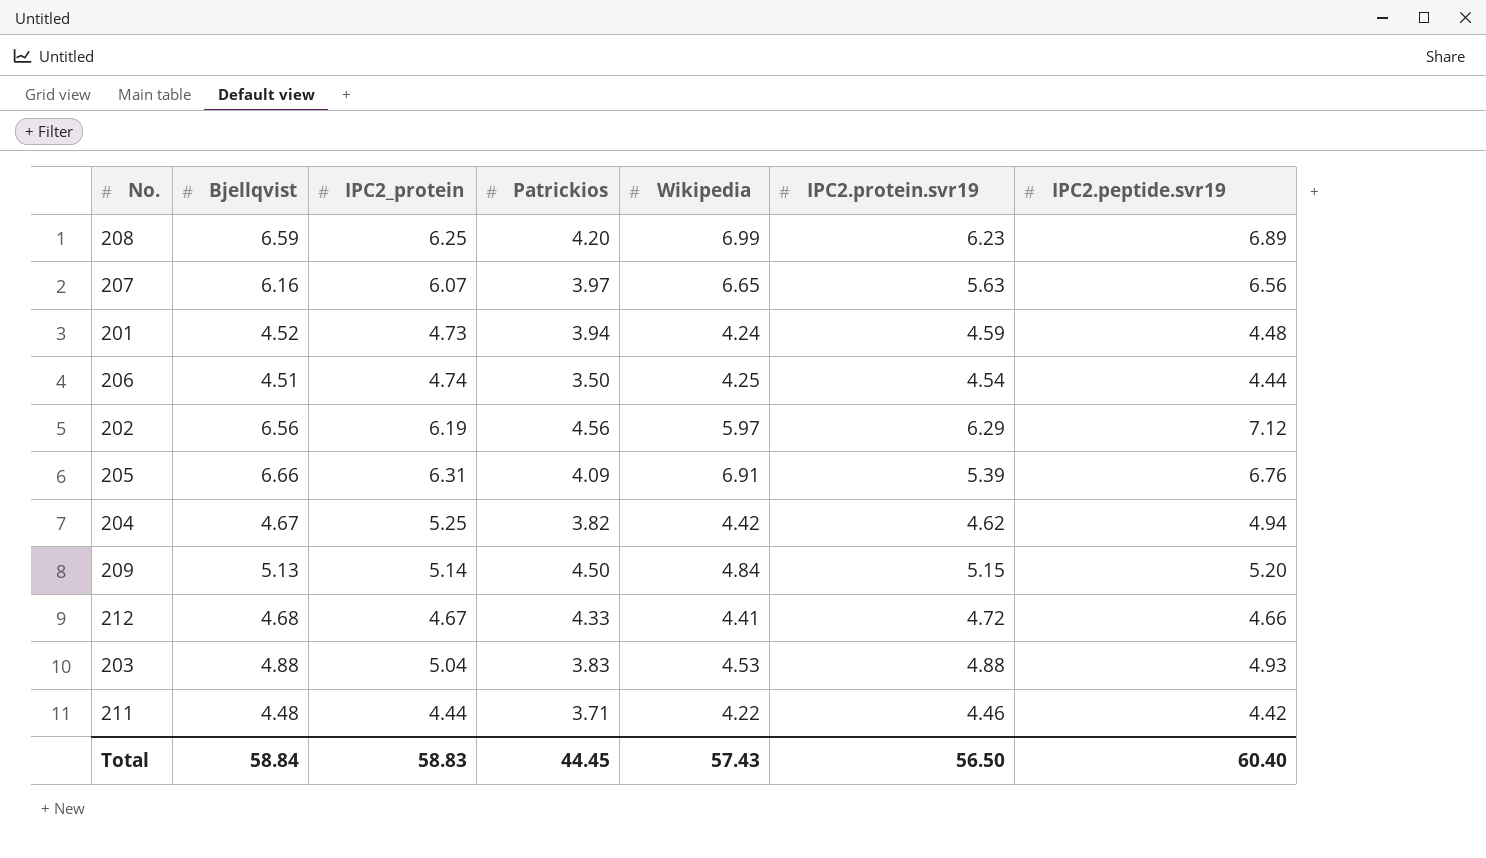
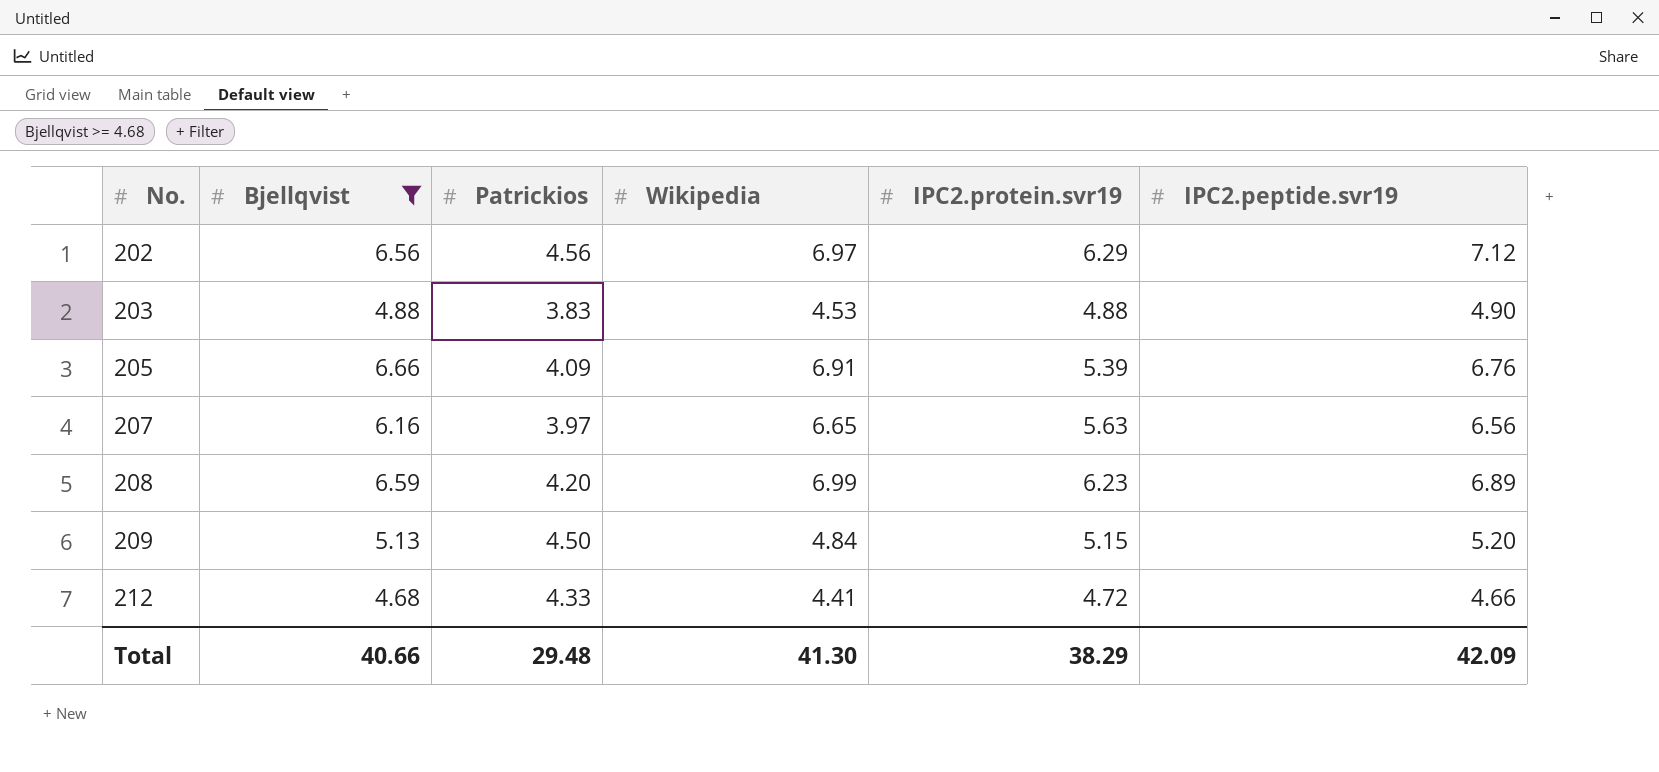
filter: none -> Bjellqvist >= 4.68
row order: none -> No. ascending
column IPC2_protein | position: 3 -> none
202 | Wikipedia: 5.97 -> 6.97
203 | IPC2.peptide.svr19: 4.93 -> 4.90
Total | Bjellqvist: 58.84 -> 40.66
Total | Patrickios: 44.45 -> 29.48
Total | Wikipedia: 57.43 -> 41.30
Total | IPC2.protein.svr19: 56.50 -> 38.29
Total | IPC2.peptide.svr19: 60.40 -> 42.09

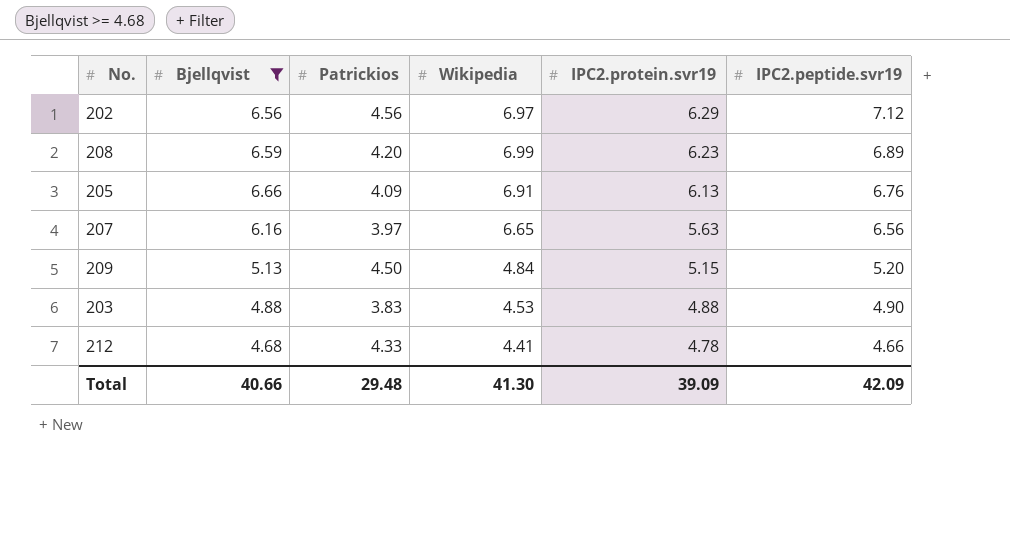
row order: No. ascending -> IPC2.protein.svr19 descending
205 | IPC2.protein.svr19: 5.39 -> 6.13
212 | IPC2.protein.svr19: 4.72 -> 4.78
Total | IPC2.protein.svr19: 38.29 -> 39.09

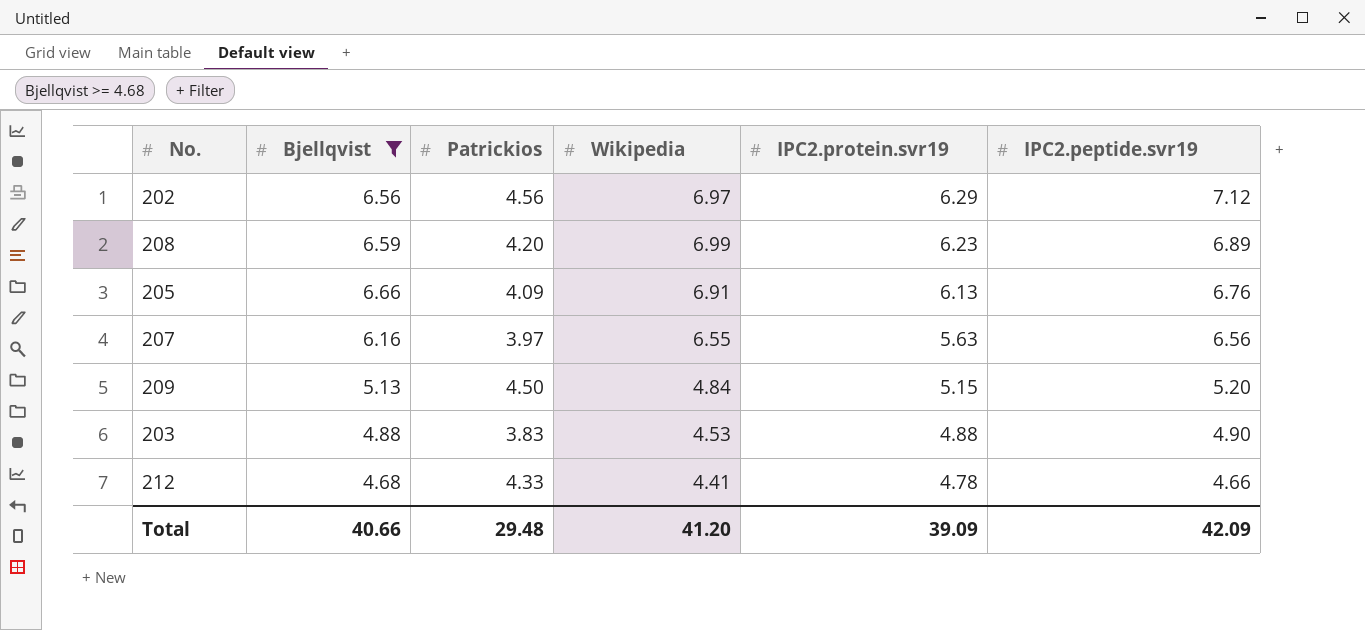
207 | Wikipedia: 6.65 -> 6.55
Total | Wikipedia: 41.30 -> 41.20

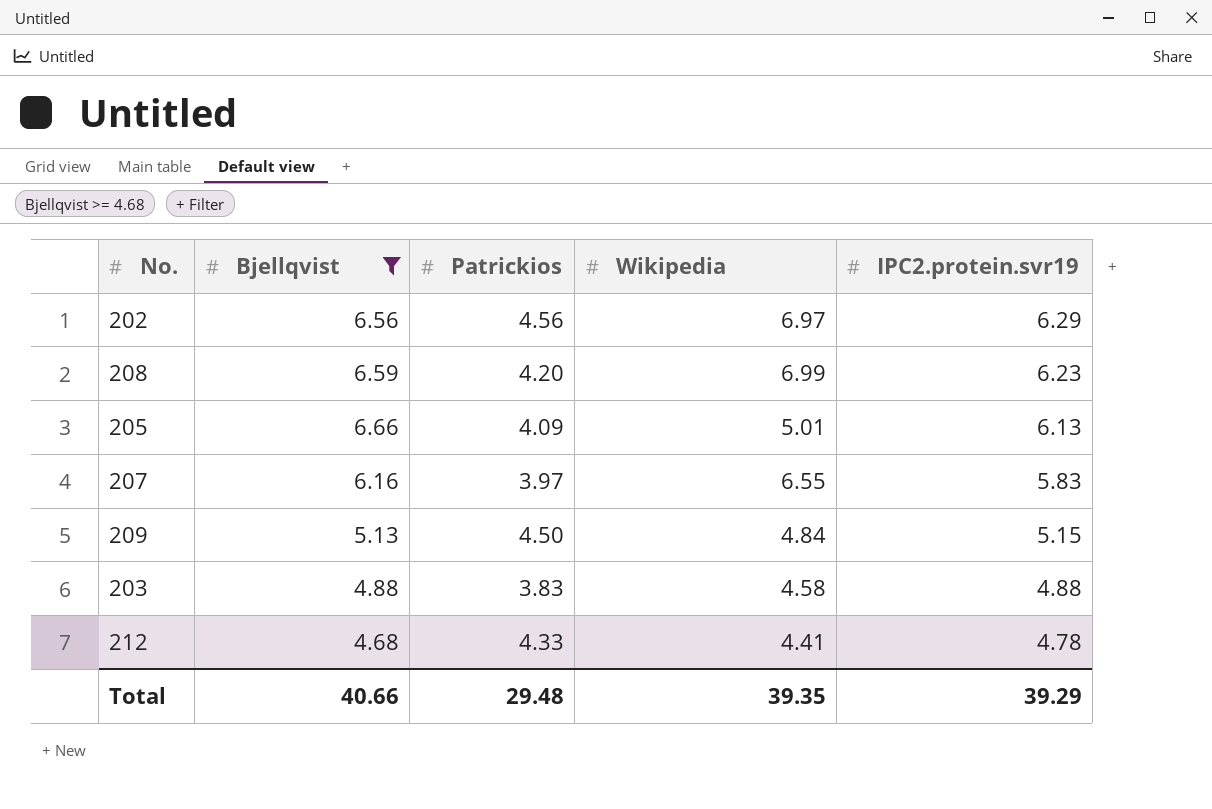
column IPC2.peptide.svr19 | position: 6 -> none
205 | Wikipedia: 6.91 -> 5.01
207 | IPC2.protein.svr19: 5.63 -> 5.83
203 | Wikipedia: 4.53 -> 4.58
Total | Wikipedia: 41.20 -> 39.35
Total | IPC2.protein.svr19: 39.09 -> 39.29

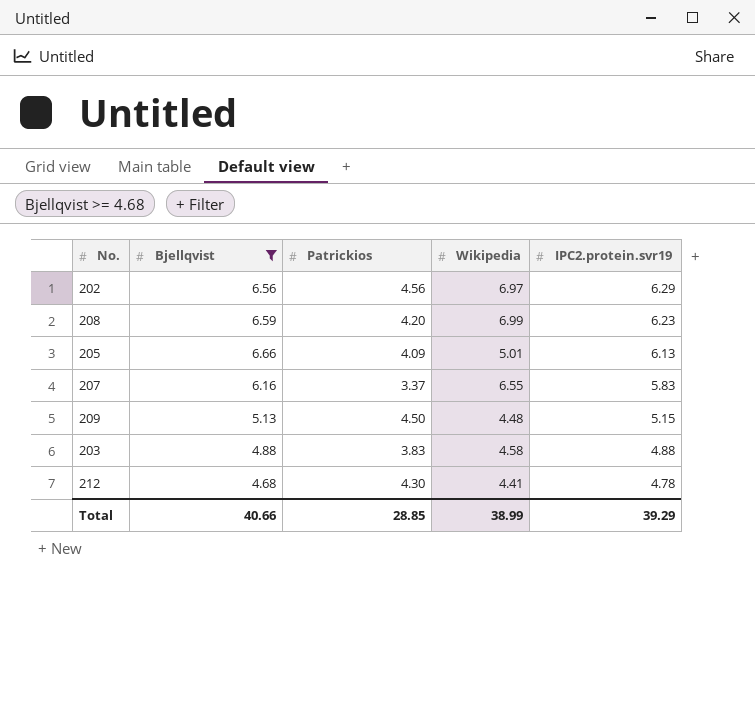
207 | Patrickios: 3.97 -> 3.37
209 | Wikipedia: 4.84 -> 4.48
212 | Patrickios: 4.33 -> 4.30
Total | Patrickios: 29.48 -> 28.85
Total | Wikipedia: 39.35 -> 38.99

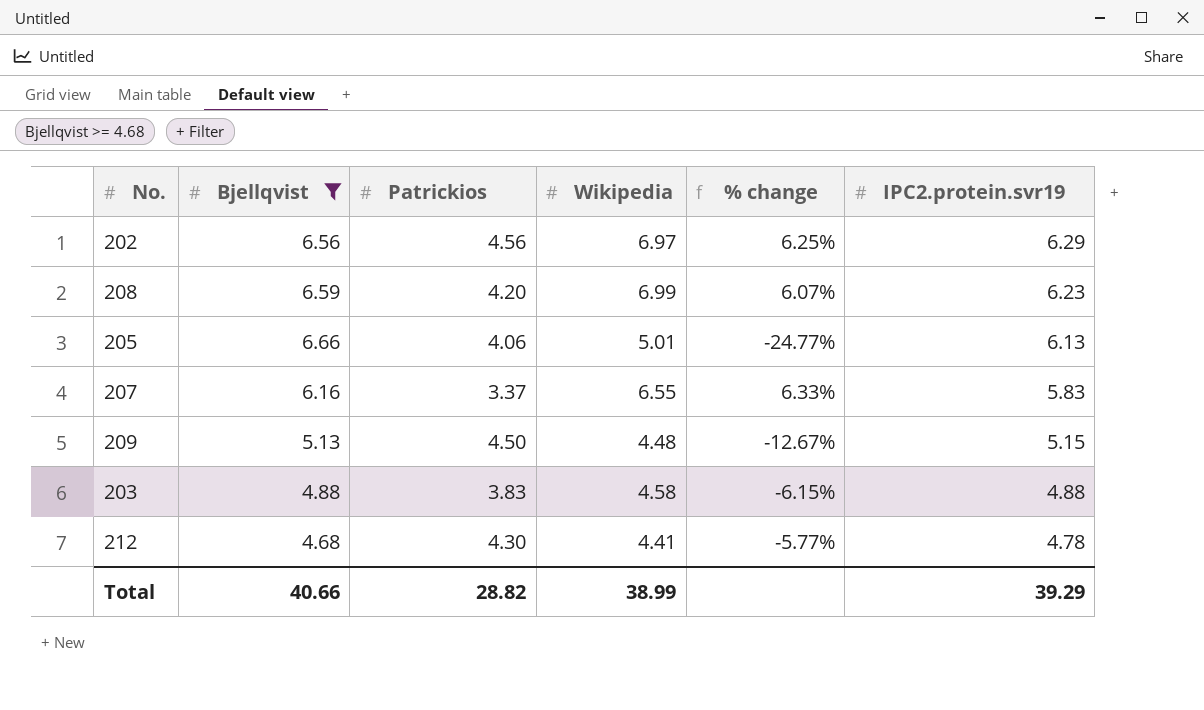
column % change | formula: none -> ([Wikipedia] - [Bjellqvist]) / [Bjellqvist]
205 | Patrickios: 4.09 -> 4.06
Total | Patrickios: 28.85 -> 28.82

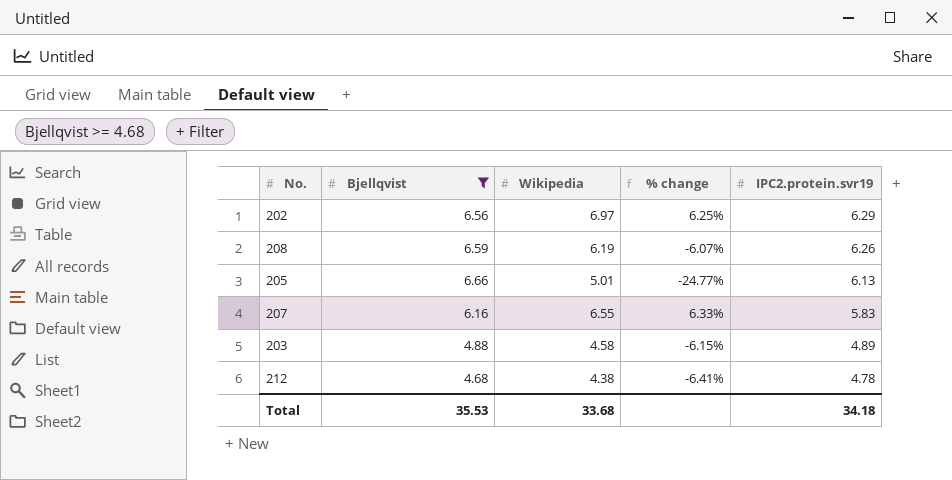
column Patrickios | position: 3 -> none
row 209: 5.13 | 4.50 | 4.48 | -12.67% | 5.15 -> none
208 | Wikipedia: 6.99 -> 6.19
208 | % change: 6.07% -> -6.07%
208 | IPC2.protein.svr19: 6.23 -> 6.26
203 | IPC2.protein.svr19: 4.88 -> 4.89
212 | Wikipedia: 4.41 -> 4.38
212 | % change: -5.77% -> -6.41%
Total | Bjellqvist: 40.66 -> 35.53
Total | Wikipedia: 38.99 -> 33.68
Total | IPC2.protein.svr19: 39.29 -> 34.18

